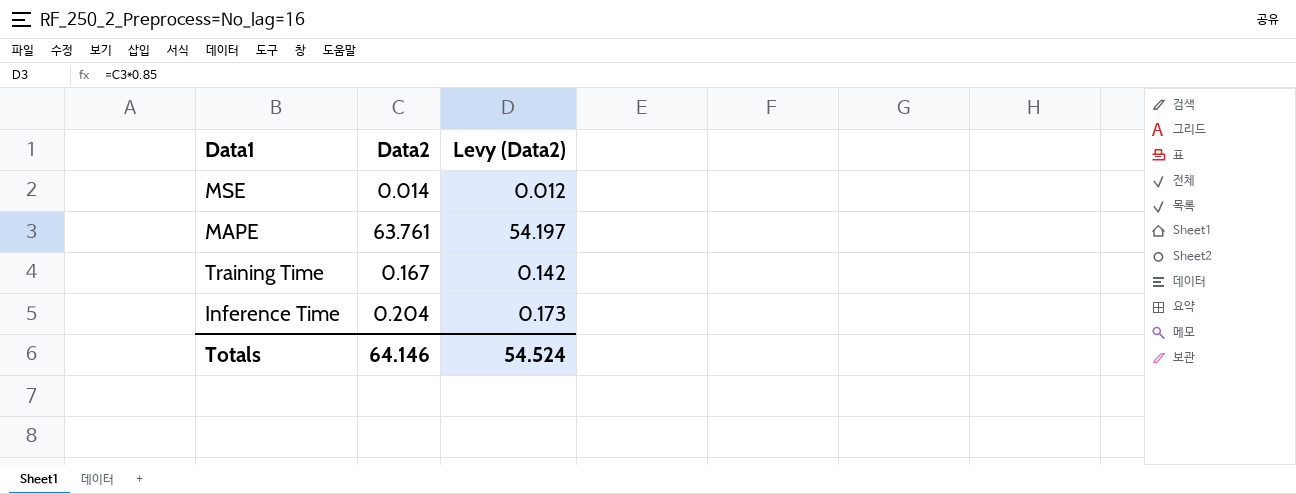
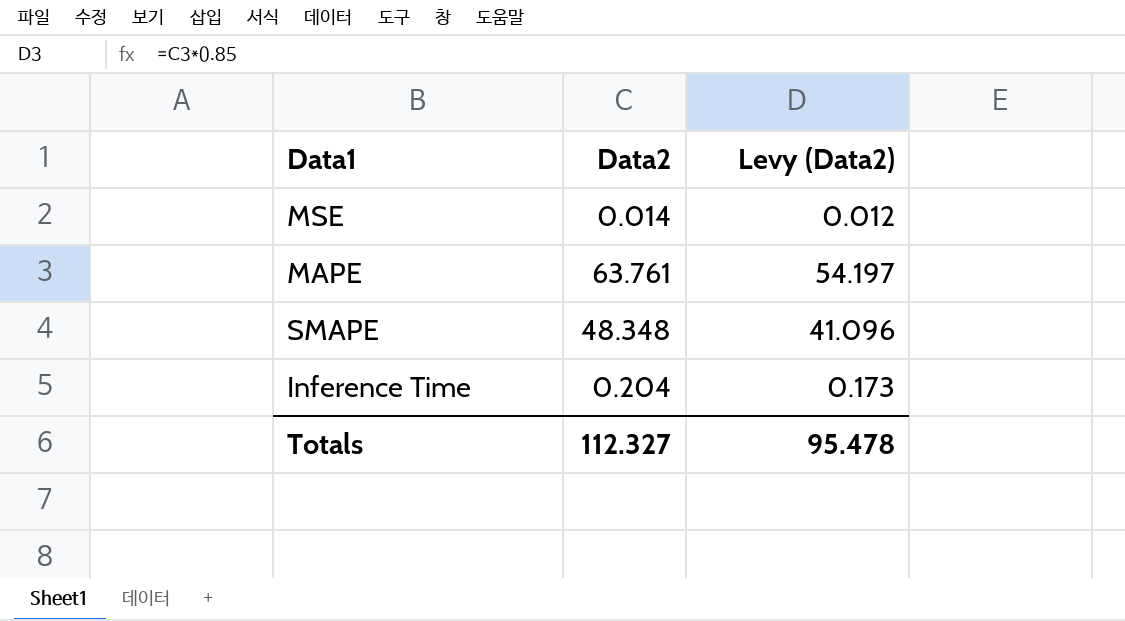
row Training Time: 0.167 | 0.142 -> none
row SMAPE: none -> 48.348 | 41.096
Totals | Data2: 64.146 -> 112.327
Totals | Levy (Data2): 54.524 -> 95.478

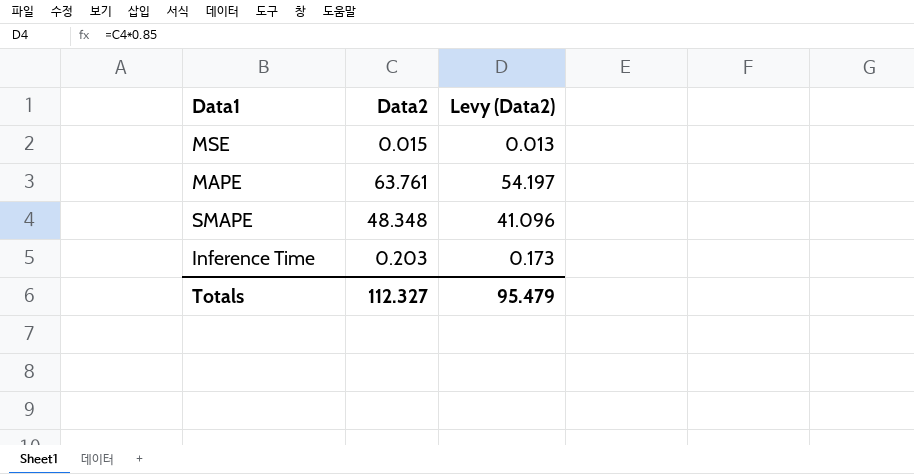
MSE | Data2: 0.014 -> 0.015
MSE | Levy (Data2): 0.012 -> 0.013
Inference Time | Data2: 0.204 -> 0.203
Totals | Levy (Data2): 95.478 -> 95.479

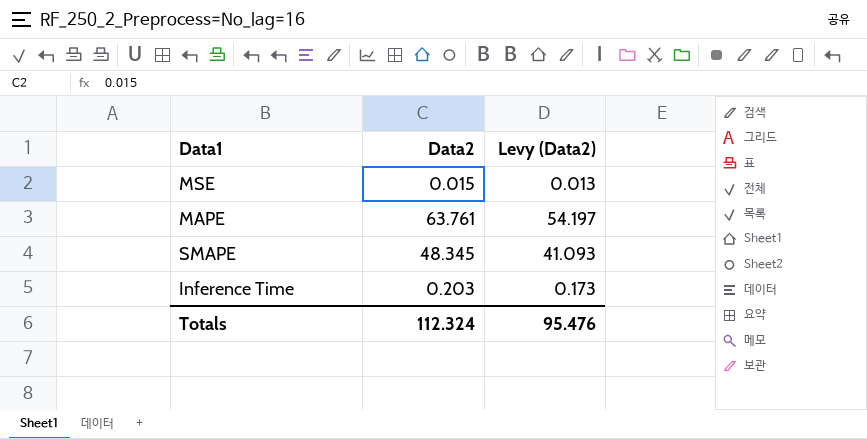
SMAPE | Data2: 48.348 -> 48.345
SMAPE | Levy (Data2): 41.096 -> 41.093
Totals | Data2: 112.327 -> 112.324
Totals | Levy (Data2): 95.479 -> 95.476

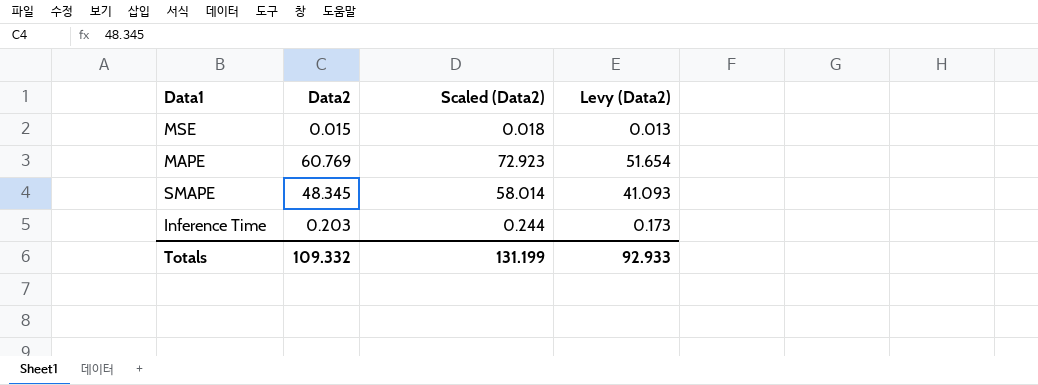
column Scaled (Data2) | formula: none -> [Data2] * 1.2
MAPE | Data2: 63.761 -> 60.769
MAPE | Levy (Data2): 54.197 -> 51.654
Totals | Data2: 112.324 -> 109.332
Totals | Levy (Data2): 95.476 -> 92.933

